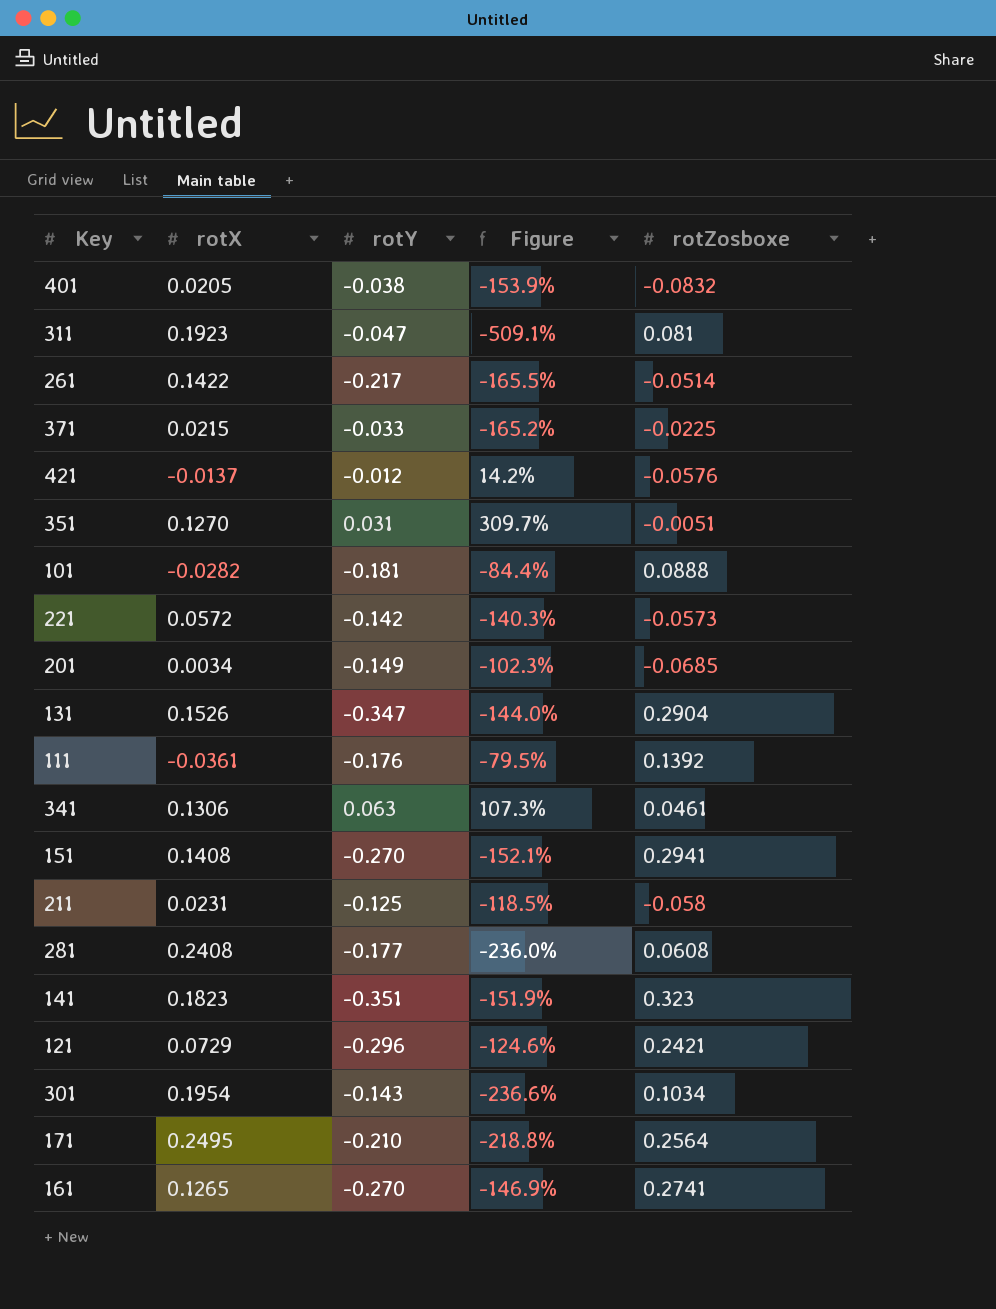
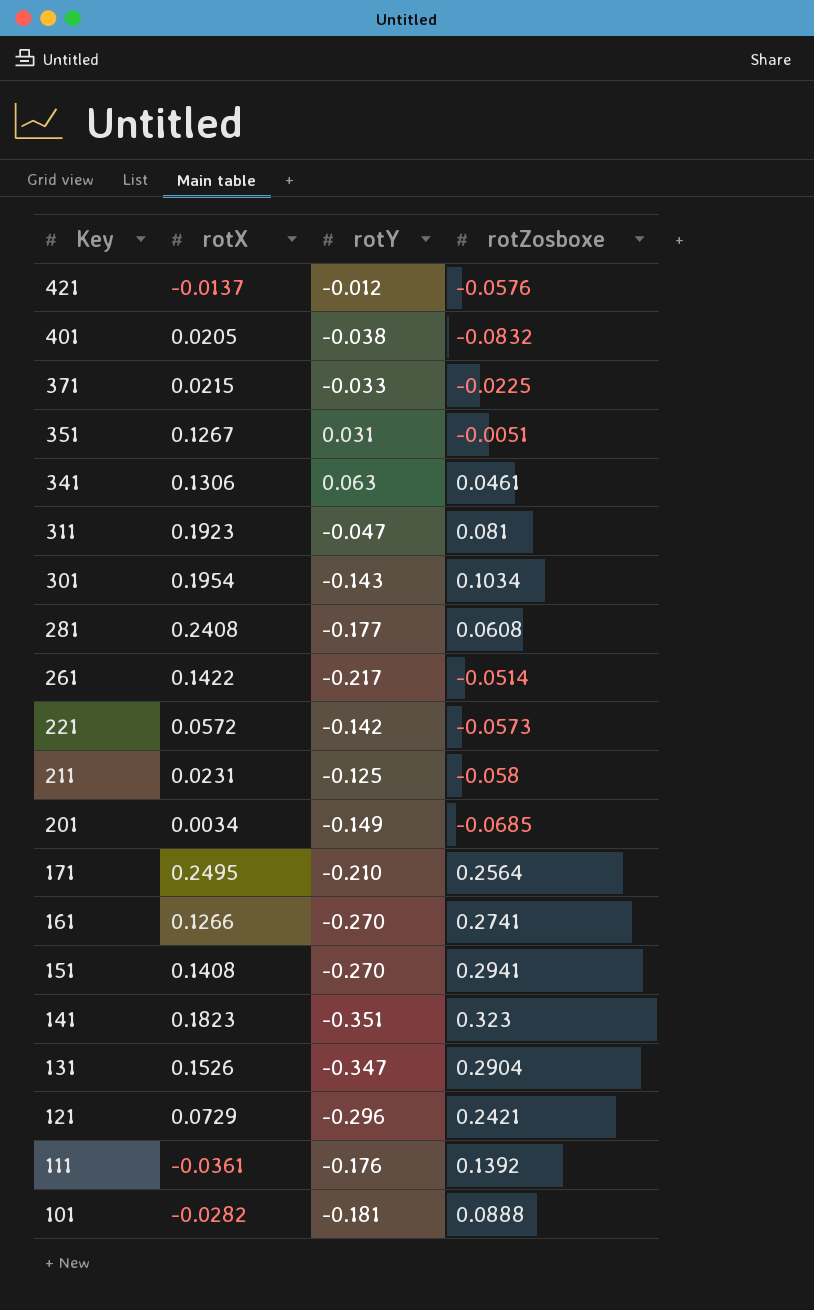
row order: none -> Key descending
column Figure | formula: ([rotX] - [rotY]) / [rotY] -> none
351 | rotX: 0.1270 -> 0.1267
161 | rotX: 0.1265 -> 0.1266

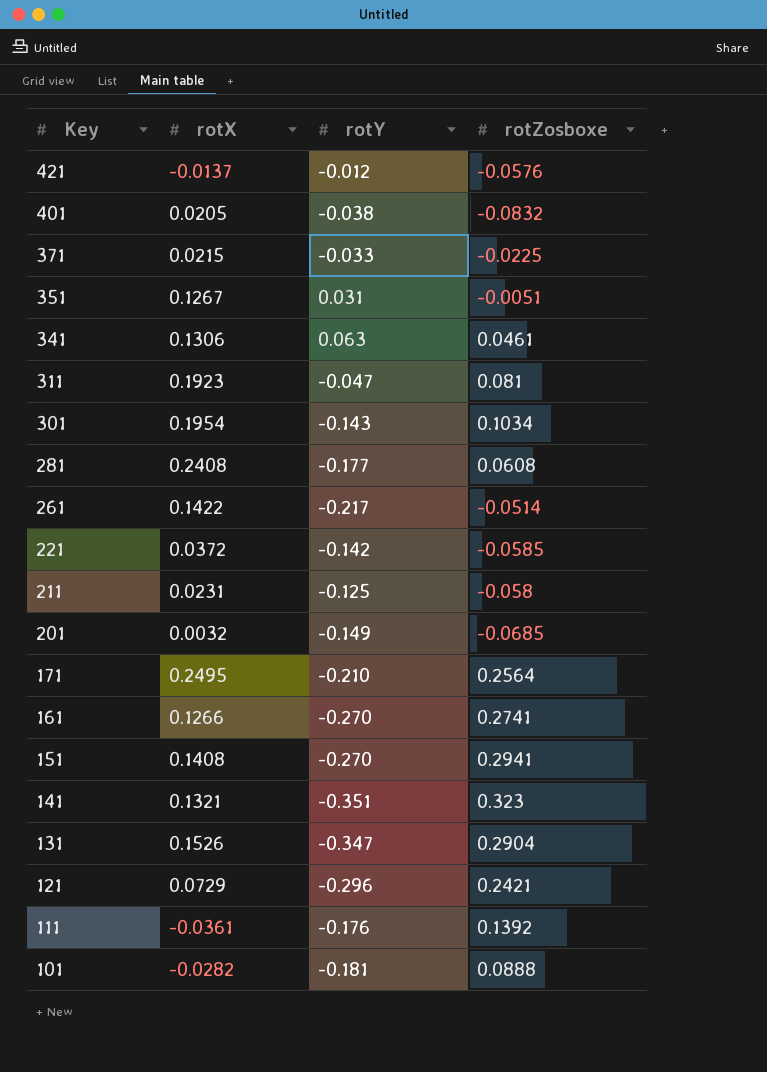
221 | rotX: 0.0572 -> 0.0372
221 | rotZosboxe: -0.0573 -> -0.0585
201 | rotX: 0.0034 -> 0.0032
141 | rotX: 0.1823 -> 0.1321

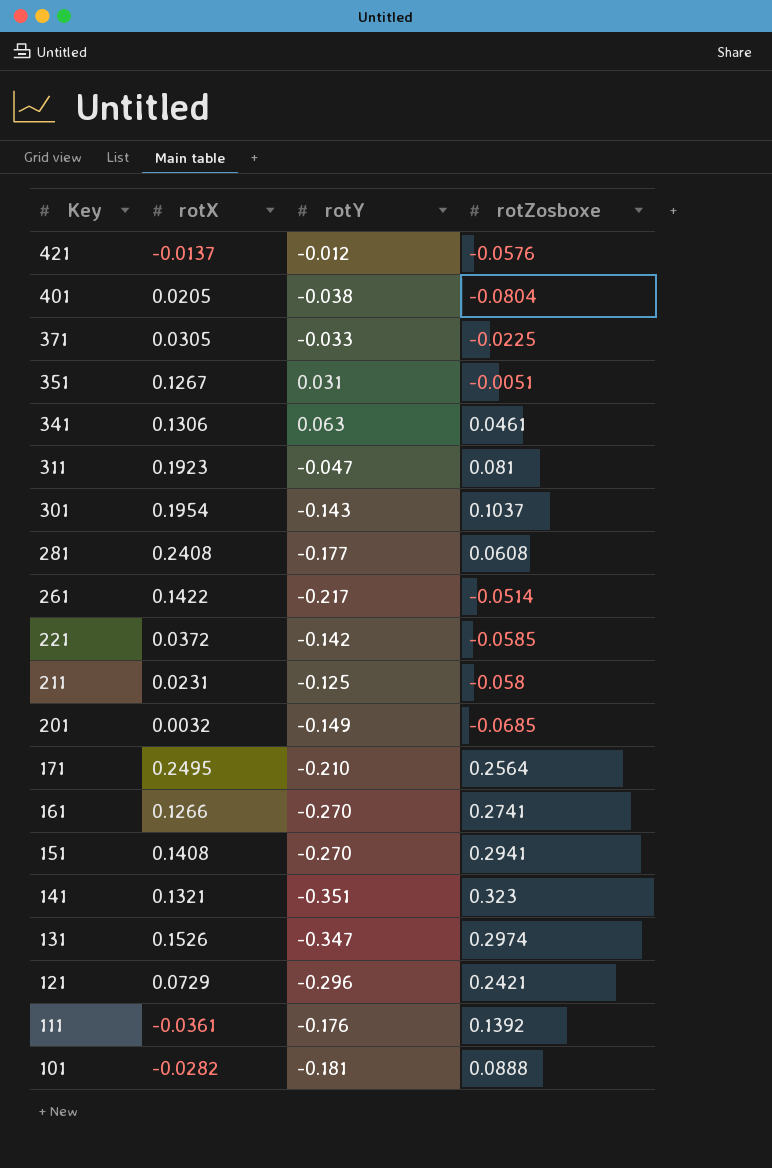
401 | rotZosboxe: -0.0832 -> -0.0804
371 | rotX: 0.0215 -> 0.0305
301 | rotZosboxe: 0.1034 -> 0.1037
131 | rotZosboxe: 0.2904 -> 0.2974

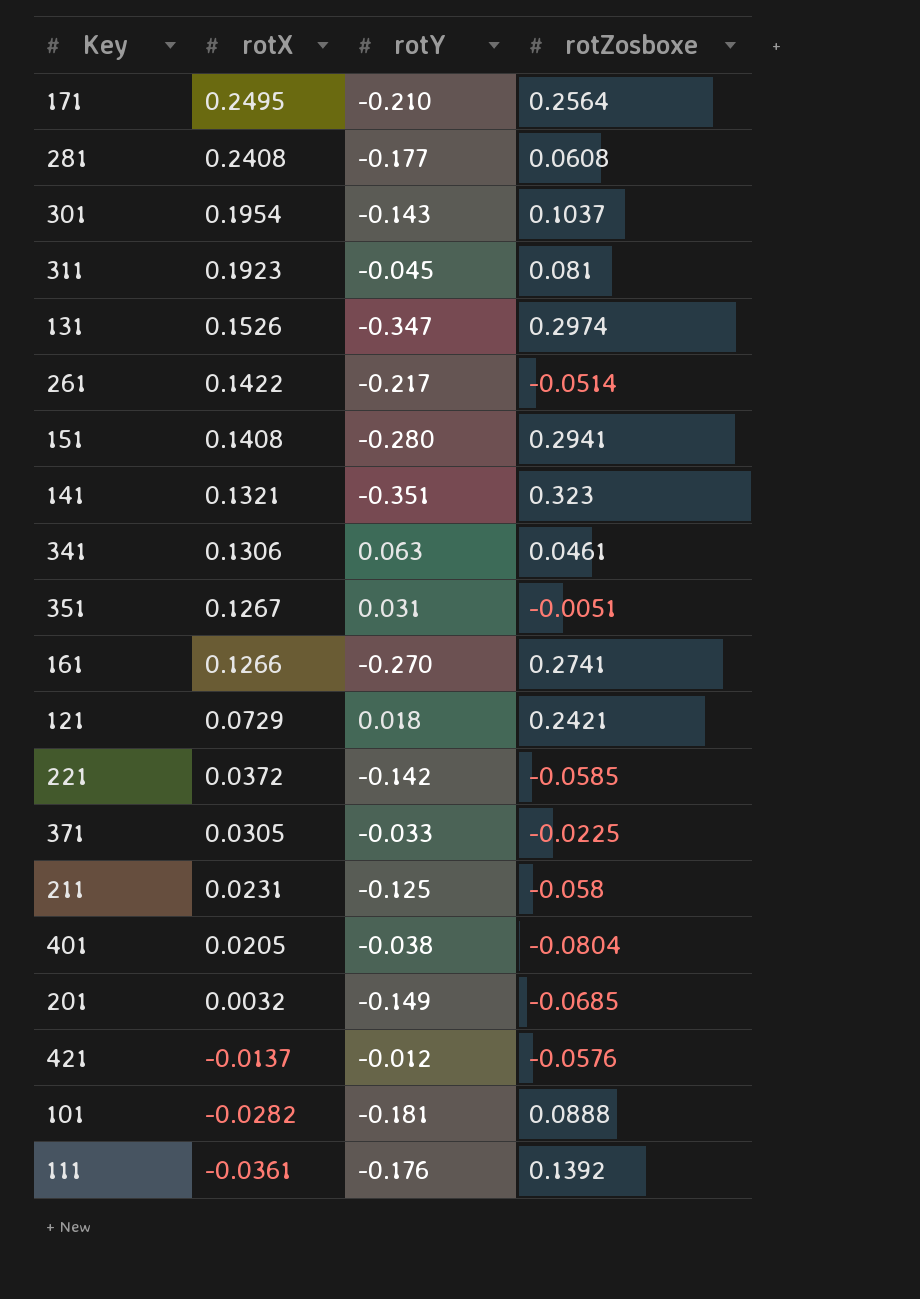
row order: Key descending -> rotX descending
311 | rotY: -0.047 -> -0.045
151 | rotY: -0.270 -> -0.280
121 | rotY: -0.296 -> 0.018

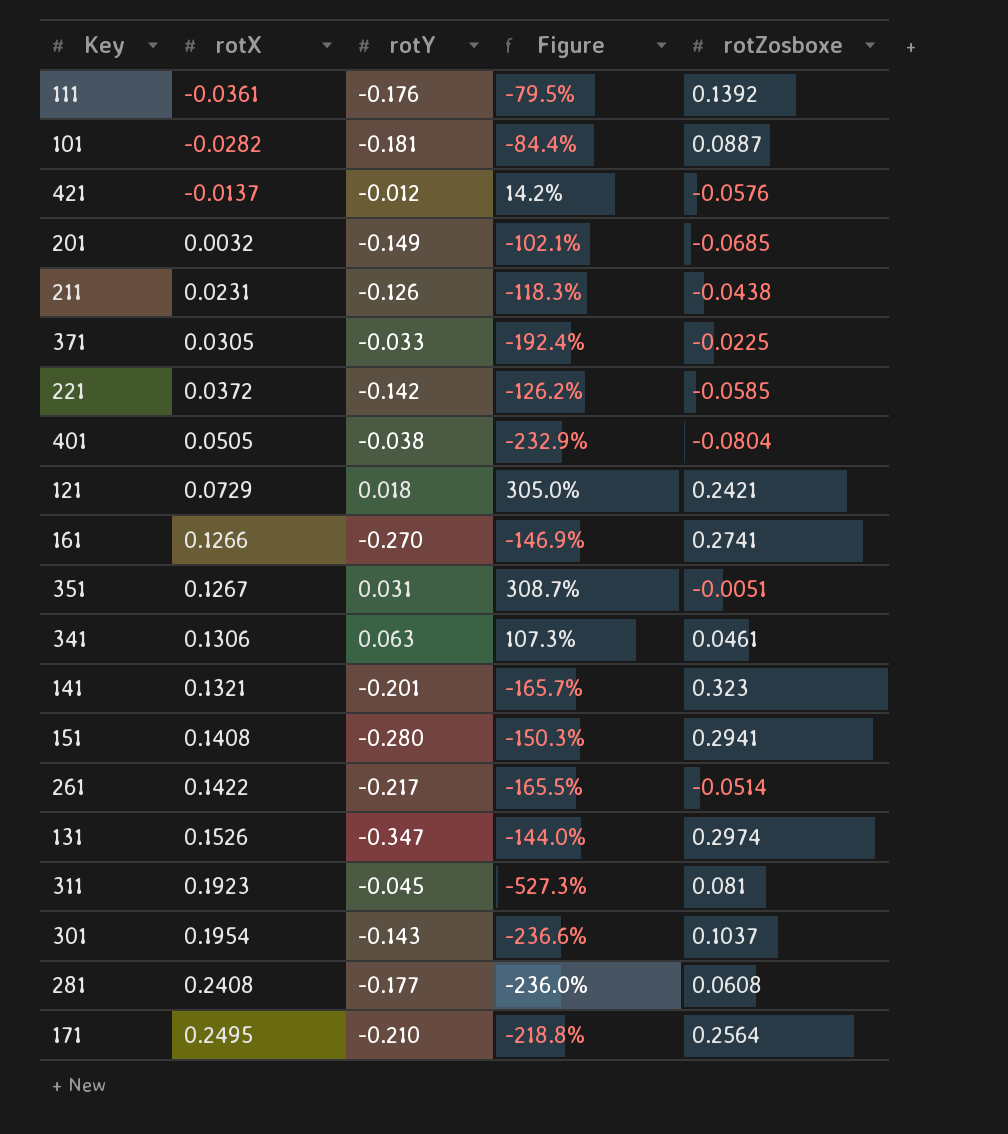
row order: rotX descending -> rotX ascending
column Figure | formula: none -> ([rotX] - [rotY]) / [rotY]
101 | rotZosboxe: 0.0888 -> 0.0887
211 | rotY: -0.125 -> -0.126
211 | rotZosboxe: -0.058 -> -0.0438
401 | rotX: 0.0205 -> 0.0505
141 | rotY: -0.351 -> -0.201

